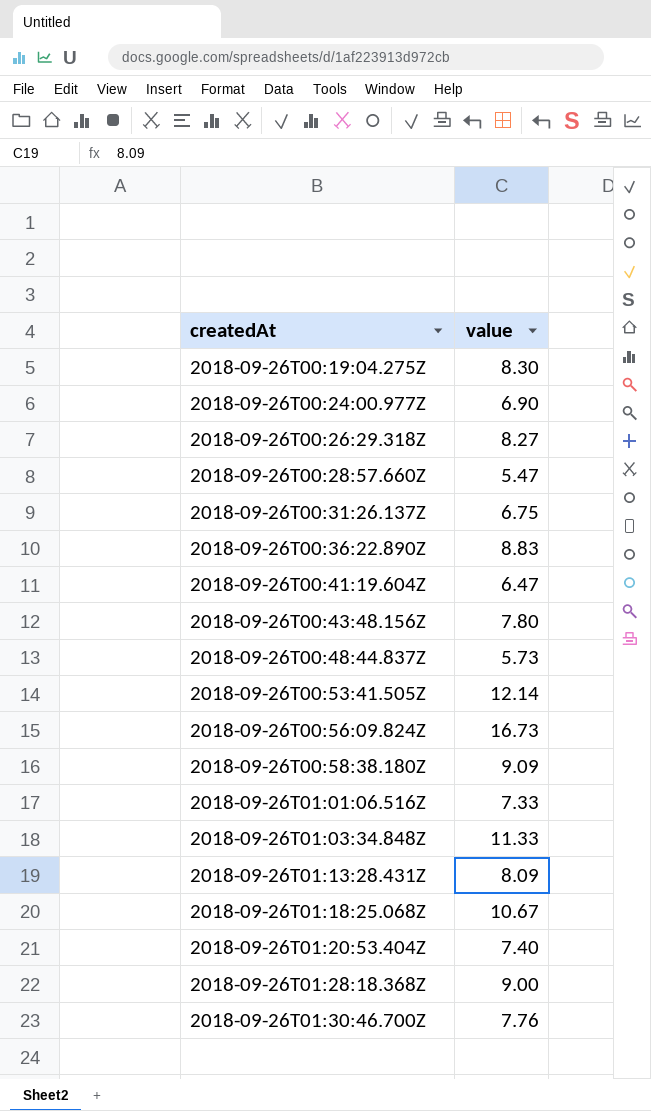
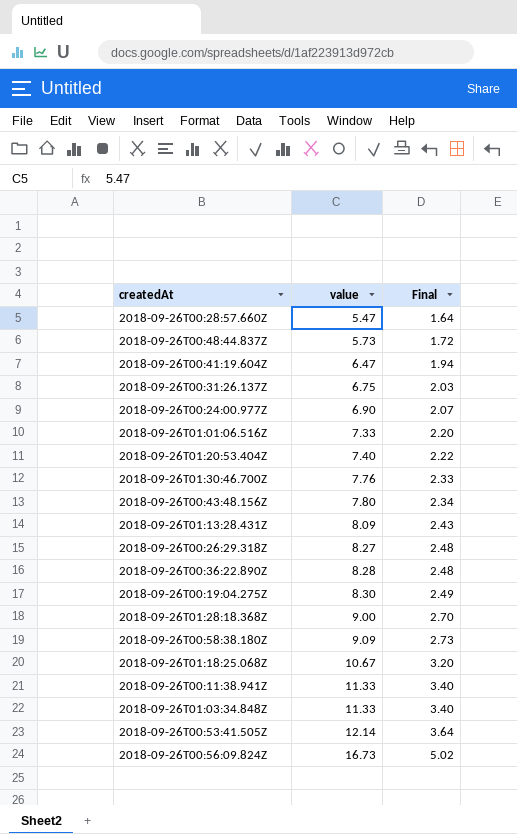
row order: createdAt ascending -> value ascending
column Final | formula: none -> [value] * 0.3
2018-09-26T00:36:22.890Z | value: 8.83 -> 8.28
row 2018-09-26T00:11:38.941Z: none -> 11.33 | 3.40

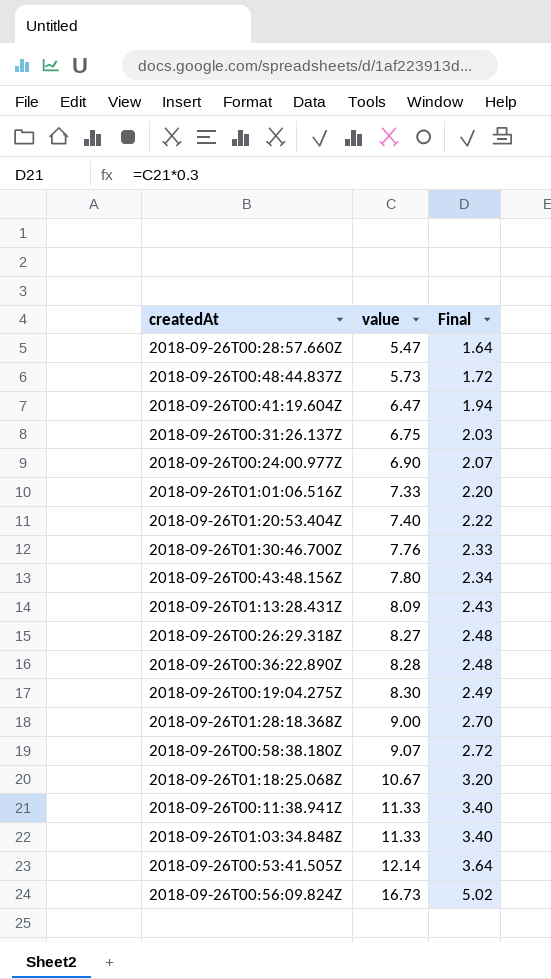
2018-09-26T00:58:38.180Z | value: 9.09 -> 9.07
2018-09-26T00:58:38.180Z | Final: 2.73 -> 2.72

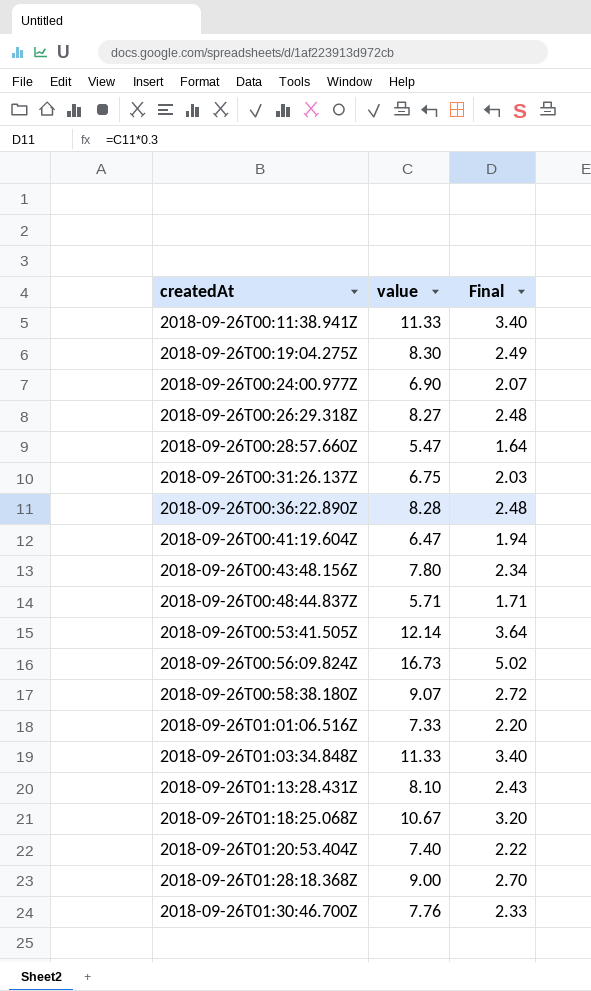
row order: value ascending -> createdAt ascending
2018-09-26T00:48:44.837Z | value: 5.73 -> 5.71
2018-09-26T00:48:44.837Z | Final: 1.72 -> 1.71
2018-09-26T01:13:28.431Z | value: 8.09 -> 8.10

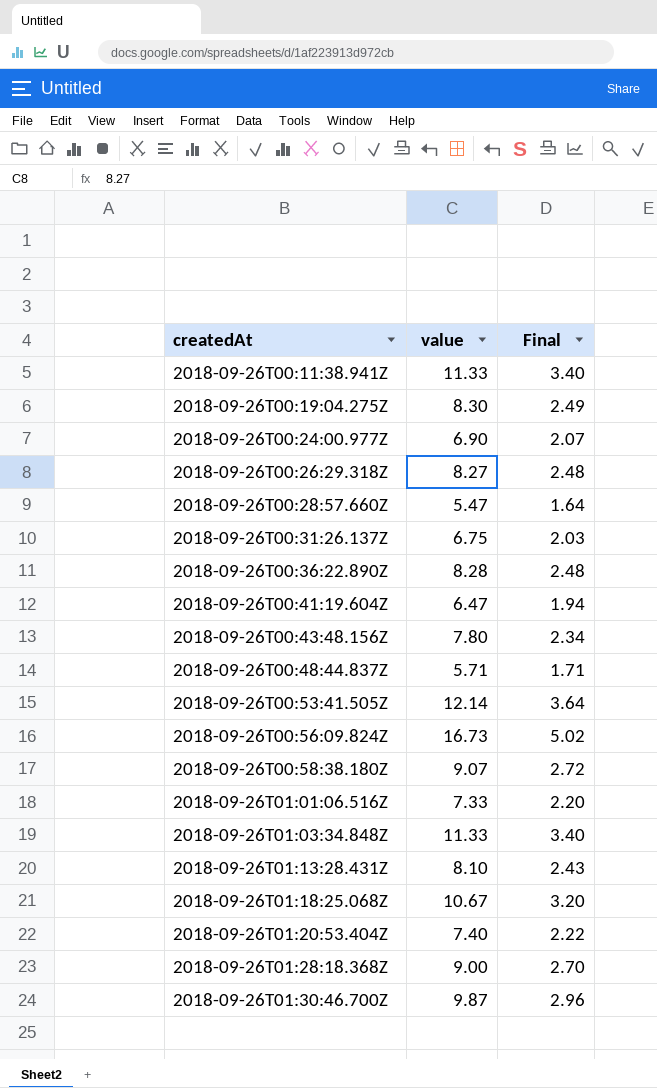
2018-09-26T01:30:46.700Z | value: 7.76 -> 9.87
2018-09-26T01:30:46.700Z | Final: 2.33 -> 2.96

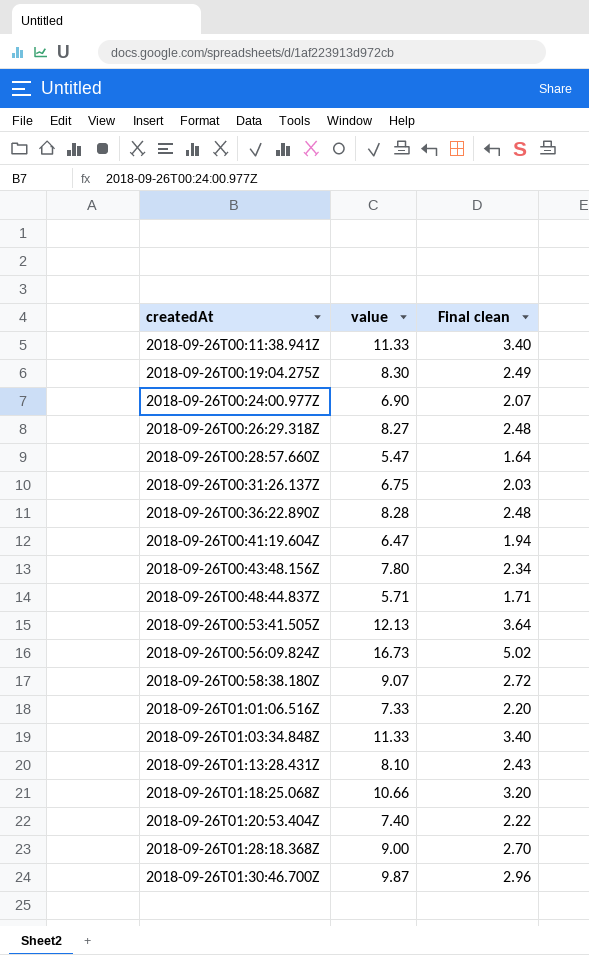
column name: Final -> Final clean
2018-09-26T00:53:41.505Z | value: 12.14 -> 12.13
2018-09-26T01:18:25.068Z | value: 10.67 -> 10.66

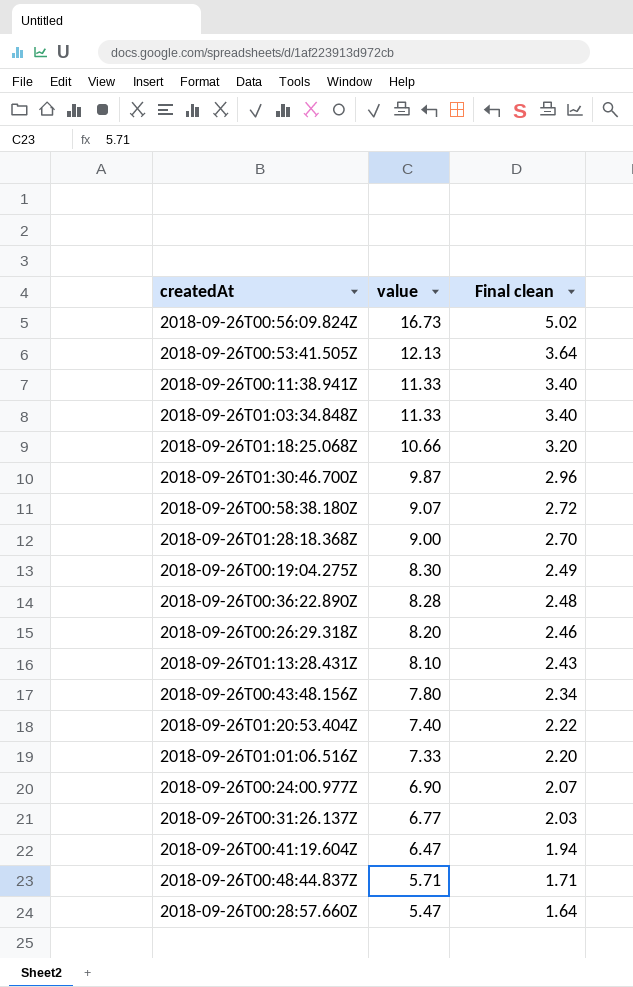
row order: createdAt ascending -> value descending
2018-09-26T00:26:29.318Z | value: 8.27 -> 8.20
2018-09-26T00:26:29.318Z | Final clean: 2.48 -> 2.46
2018-09-26T00:31:26.137Z | value: 6.75 -> 6.77

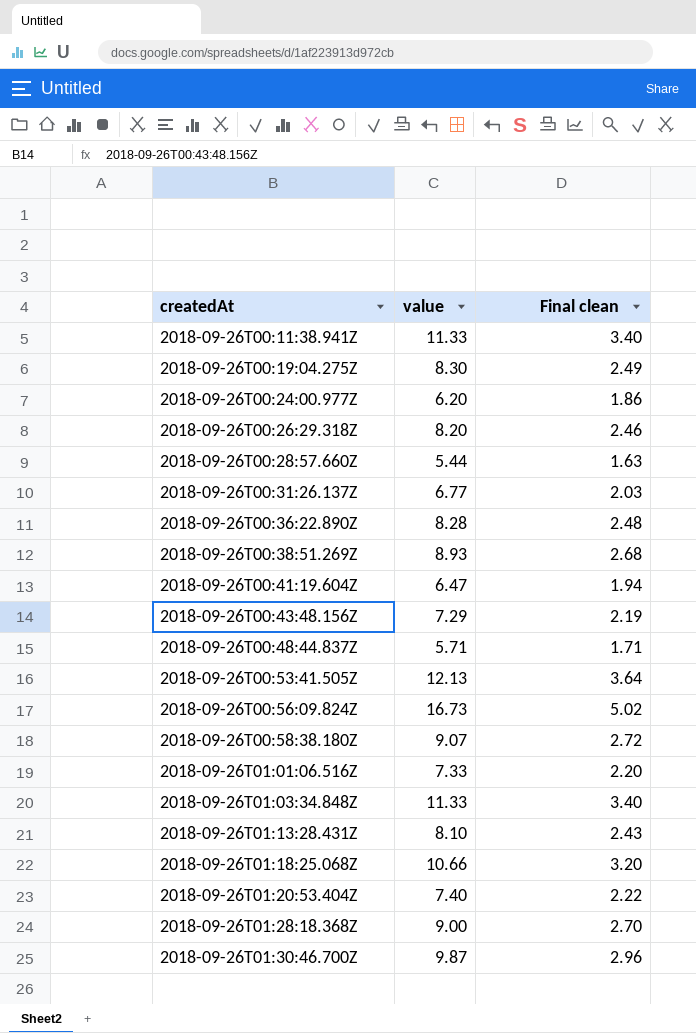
row order: value descending -> createdAt ascending
2018-09-26T00:24:00.977Z | value: 6.90 -> 6.20
2018-09-26T00:24:00.977Z | Final clean: 2.07 -> 1.86
2018-09-26T00:28:57.660Z | value: 5.47 -> 5.44
2018-09-26T00:28:57.660Z | Final clean: 1.64 -> 1.63
row 2018-09-26T00:38:51.269Z: none -> 8.93 | 2.68
2018-09-26T00:43:48.156Z | value: 7.80 -> 7.29
2018-09-26T00:43:48.156Z | Final clean: 2.34 -> 2.19

